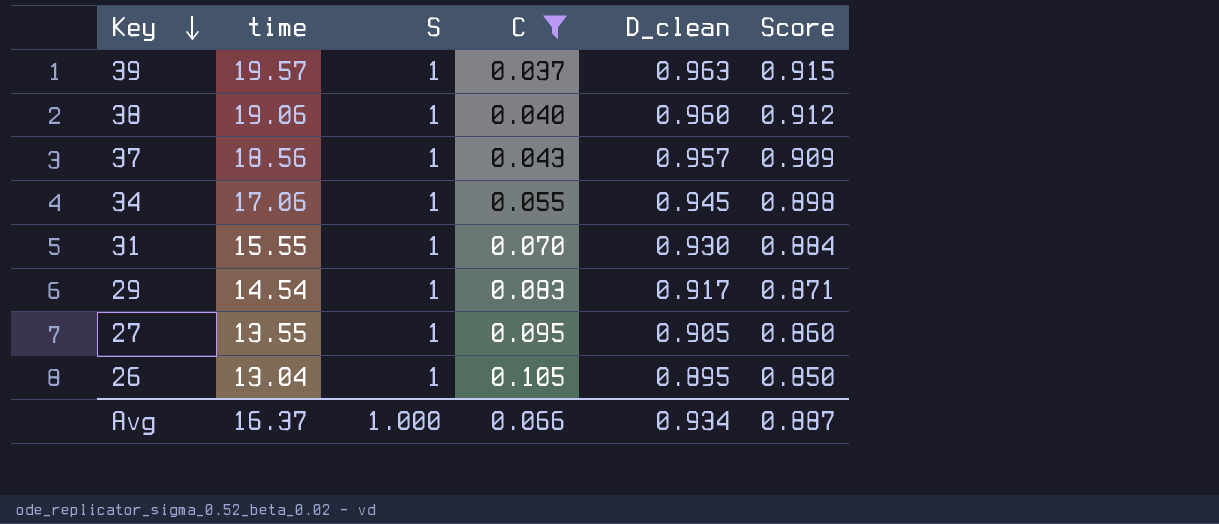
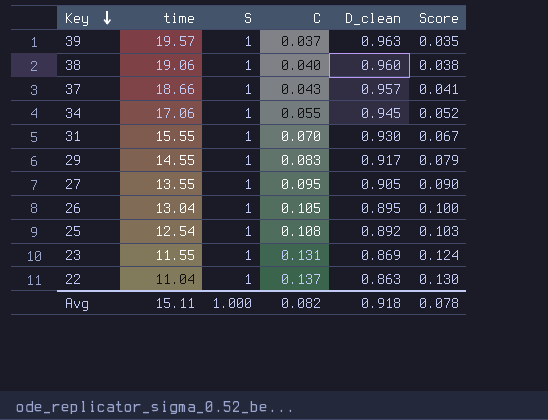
filter: C <= 0.105 -> none
column Score | formula: [D_clean] * 0.95 -> [C] * 0.95
37 | time: 18.56 -> 18.66
29 | time: 14.54 -> 14.55
Avg | time: 16.37 -> 15.11
Avg | C: 0.066 -> 0.082
Avg | D_clean: 0.934 -> 0.918
Avg | Score: 0.887 -> 0.078

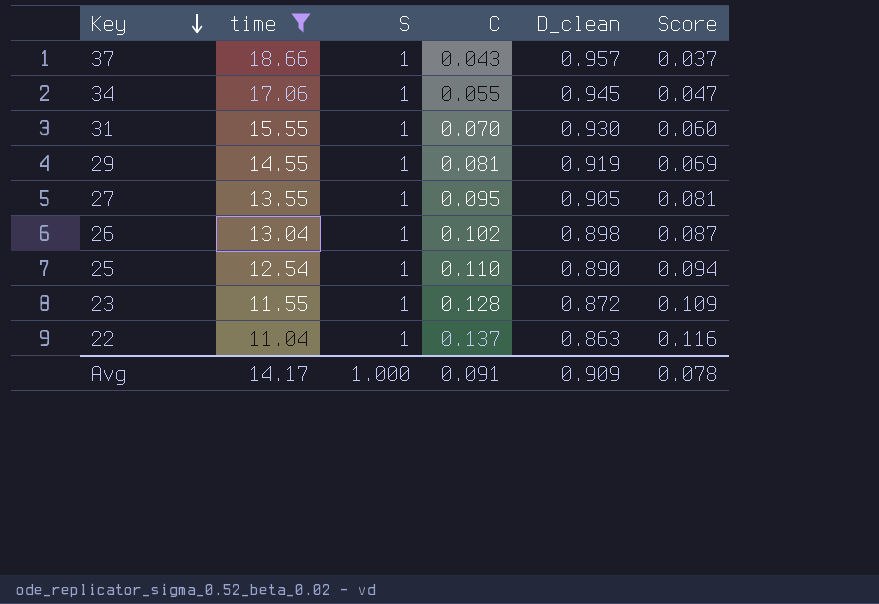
filter: none -> time <= 18.66
column Score | formula: [C] * 0.95 -> [C] * 0.85
29 | C: 0.083 -> 0.081
29 | D_clean: 0.917 -> 0.919
26 | C: 0.105 -> 0.102
26 | D_clean: 0.895 -> 0.898
25 | C: 0.108 -> 0.110
25 | D_clean: 0.892 -> 0.890
23 | C: 0.131 -> 0.128
23 | D_clean: 0.869 -> 0.872
Avg | time: 15.11 -> 14.17
Avg | C: 0.082 -> 0.091
Avg | D_clean: 0.918 -> 0.909

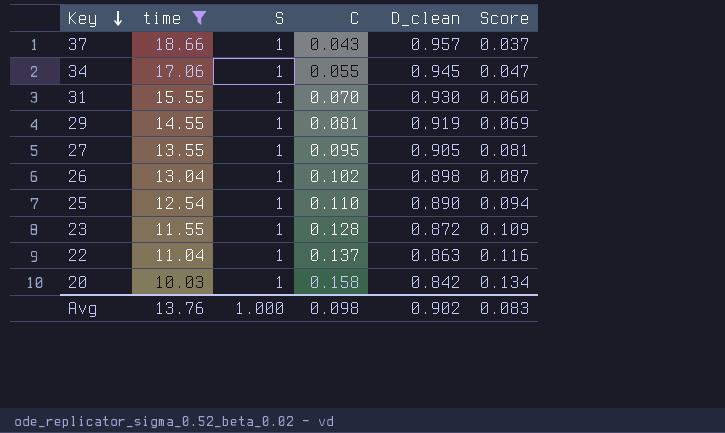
row 20: none -> 10.03 | 1 | 0.158 | 0.842 | 0.134
Avg | time: 14.17 -> 13.76
Avg | C: 0.091 -> 0.098
Avg | D_clean: 0.909 -> 0.902
Avg | Score: 0.078 -> 0.083

